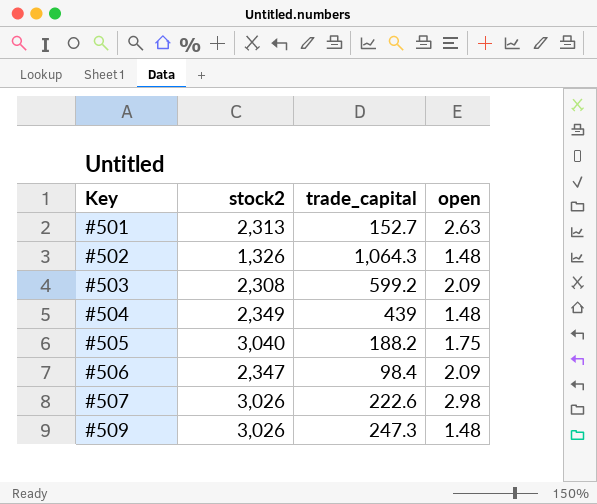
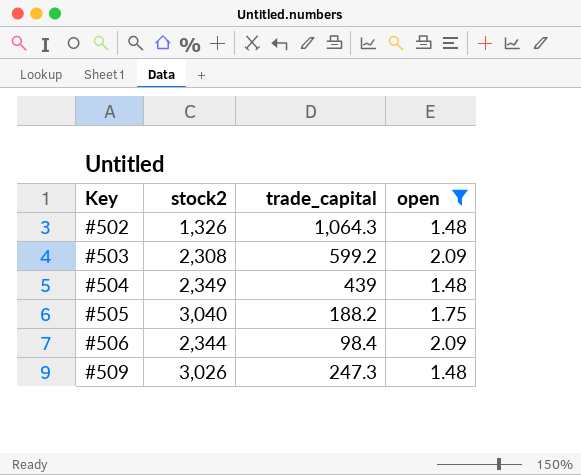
filter: none -> open <= 2.09
#506 | stock2: 2,347 -> 2,344

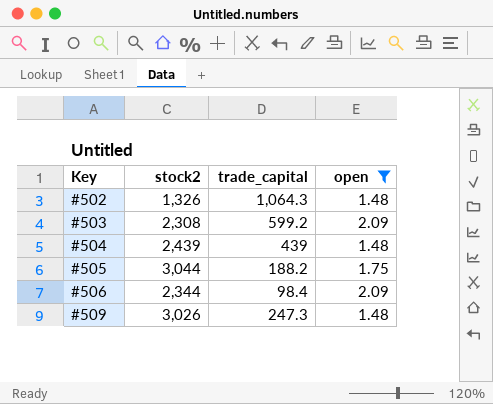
#504 | stock2: 2,349 -> 2,439
#505 | stock2: 3,040 -> 3,044

